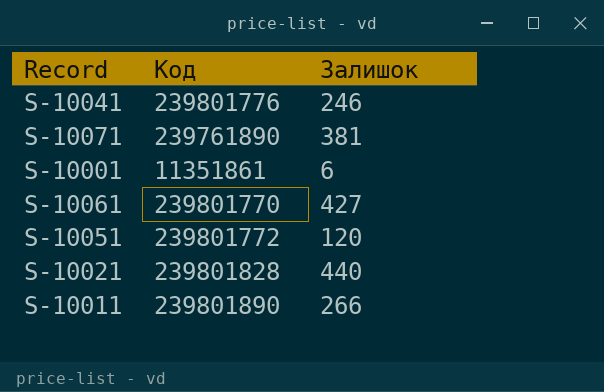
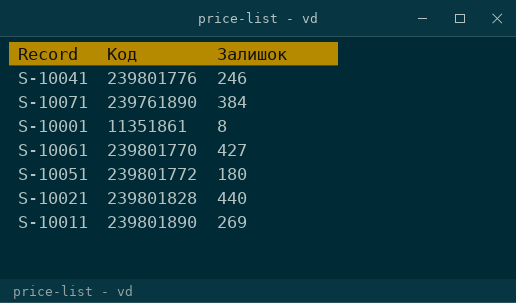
S-10071 | Залишок: 381 -> 384
S-10001 | Залишок: 6 -> 8
S-10051 | Залишок: 120 -> 180
S-10011 | Залишок: 266 -> 269

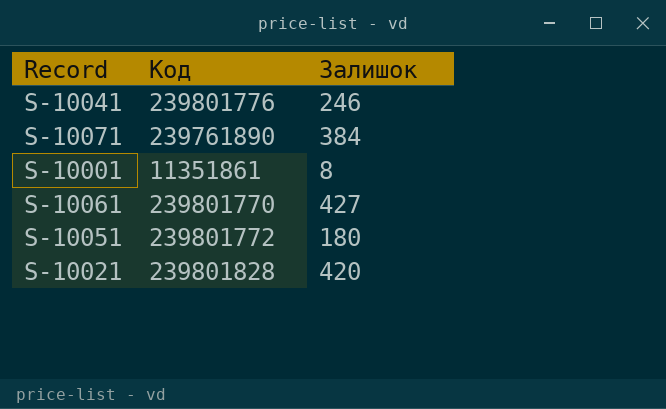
row S-10011: 239801890 | 269 -> none
S-10021 | Залишок: 440 -> 420

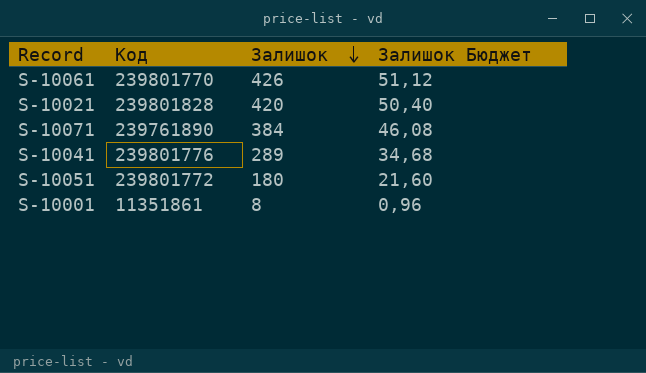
row order: none -> Залишок descending
column Залишок Бюджет | formula: none -> [Залишок] * 0,12
S-10061 | Залишок: 427 -> 426
S-10041 | Залишок: 246 -> 289

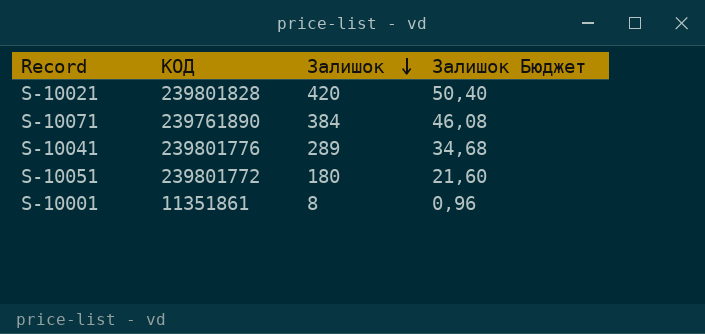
column name: Код -> КОД
row S-10061: 239801770 | 426 | 51,12 -> none

